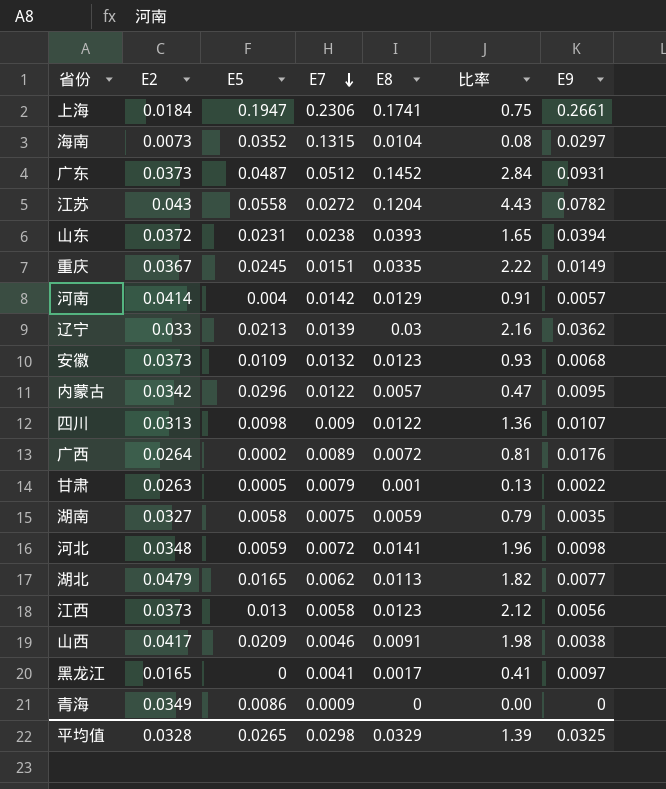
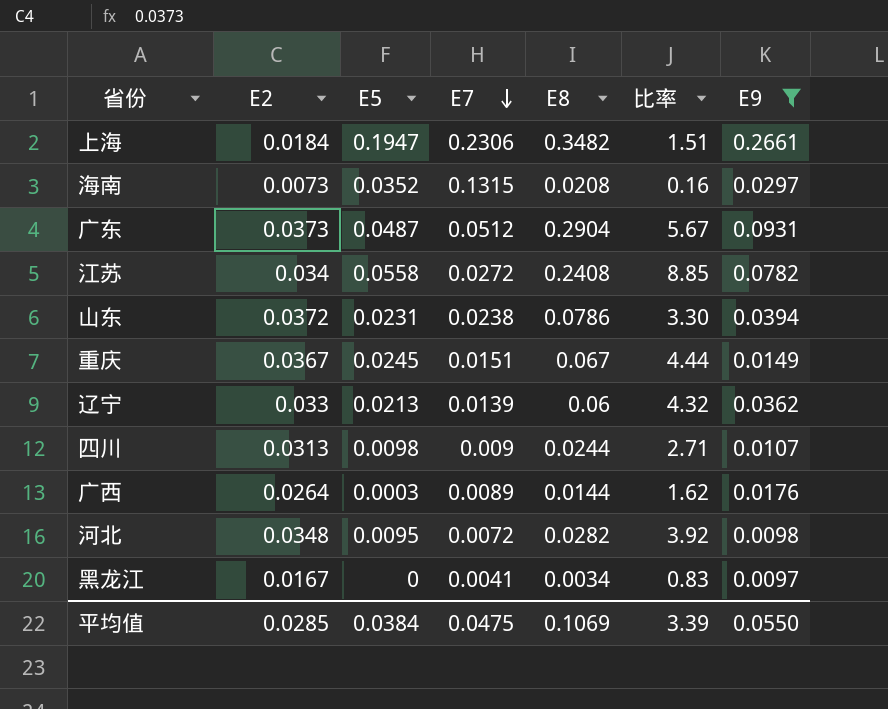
filter: none -> E9 >= 0.0097
上海 | E8: 0.1741 -> 0.3482
上海 | 比率: 0.75 -> 1.51
海南 | E8: 0.0104 -> 0.0208
海南 | 比率: 0.08 -> 0.16
广东 | E8: 0.1452 -> 0.2904
广东 | 比率: 2.84 -> 5.67
江苏 | E2: 0.043 -> 0.034
江苏 | E8: 0.1204 -> 0.2408
江苏 | 比率: 4.43 -> 8.85
山东 | E8: 0.0393 -> 0.0786
山东 | 比率: 1.65 -> 3.30
重庆 | E8: 0.0335 -> 0.067
重庆 | 比率: 2.22 -> 4.44
辽宁 | E8: 0.03 -> 0.06
辽宁 | 比率: 2.16 -> 4.32
四川 | E8: 0.0122 -> 0.0244
四川 | 比率: 1.36 -> 2.71
广西 | E5: 0.0002 -> 0.0003
广西 | E8: 0.0072 -> 0.0144
广西 | 比率: 0.81 -> 1.62
河北 | E5: 0.0059 -> 0.0095
河北 | E8: 0.0141 -> 0.0282
河北 | 比率: 1.96 -> 3.92
黑龙江 | E2: 0.0165 -> 0.0167
黑龙江 | E8: 0.0017 -> 0.0034
黑龙江 | 比率: 0.41 -> 0.83
平均值 | E2: 0.0328 -> 0.0285
平均值 | E5: 0.0265 -> 0.0384
平均值 | E7: 0.0298 -> 0.0475
平均值 | E8: 0.0329 -> 0.1069
平均值 | 比率: 1.39 -> 3.39
平均值 | E9: 0.0325 -> 0.0550

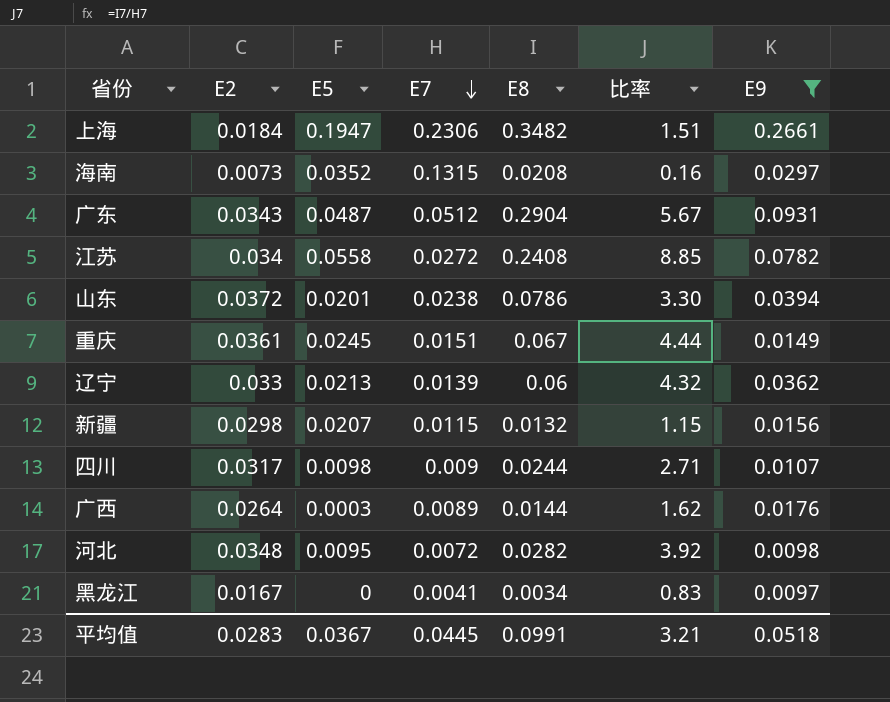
广东 | E2: 0.0373 -> 0.0343
山东 | E5: 0.0231 -> 0.0201
重庆 | E2: 0.0367 -> 0.0361
row 新疆: none -> 0.0298 | 0.0207 | 0.0115 | 0.0132 | 1.15 | 0.0156
四川 | E2: 0.0313 -> 0.0317
平均值 | E2: 0.0285 -> 0.0283
平均值 | E5: 0.0384 -> 0.0367
平均值 | E7: 0.0475 -> 0.0445
平均值 | E8: 0.1069 -> 0.0991
平均值 | 比率: 3.39 -> 3.21
平均值 | E9: 0.0550 -> 0.0518

